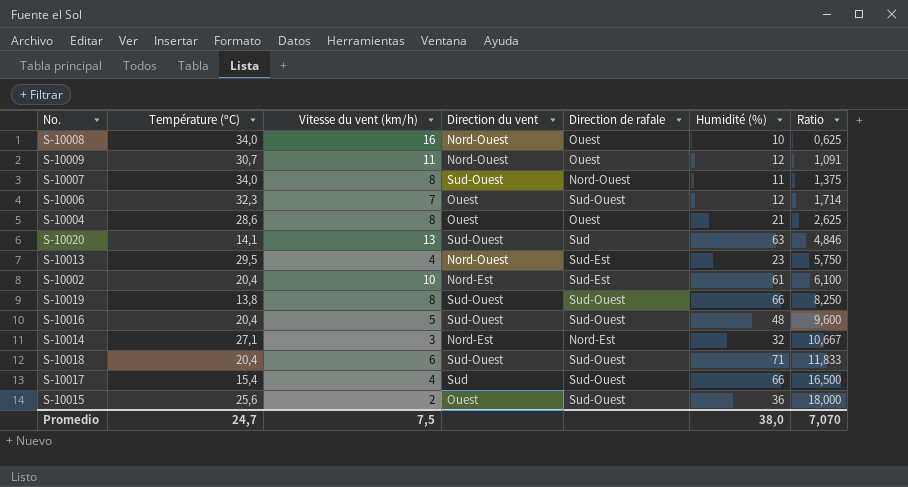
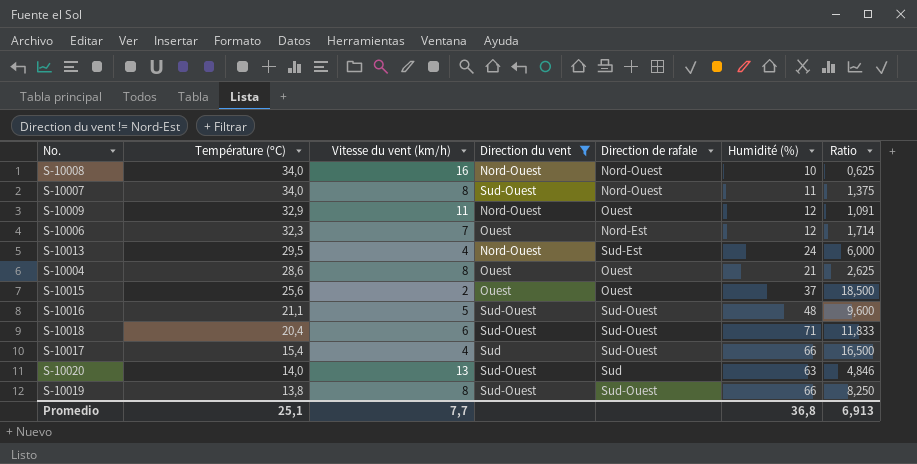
filter: none -> Direction du vent != Nord-Est
row order: Ratio ascending -> Température (ºC) descending
S-10008 | Direction de rafale: Ouest -> Nord-Ouest
S-10009 | Température (ºC): 30,7 -> 32,9
S-10006 | Direction de rafale: Sud-Ouest -> Nord-Est
S-10013 | Humidité (%): 23 -> 24
S-10013 | Ratio: 5,750 -> 6,000
S-10015 | Direction de rafale: Sud-Ouest -> Ouest
S-10015 | Humidité (%): 36 -> 37
S-10015 | Ratio: 18,000 -> 18,500
S-10016 | Température (ºC): 20,4 -> 21,1
S-10020 | Température (ºC): 14,1 -> 14,0
Promedio | Température (ºC): 24,7 -> 25,1
Promedio | Vitesse du vent (km/h): 7,5 -> 7,7
Promedio | Humidité (%): 38,0 -> 36,8
Promedio | Ratio: 7,070 -> 6,913

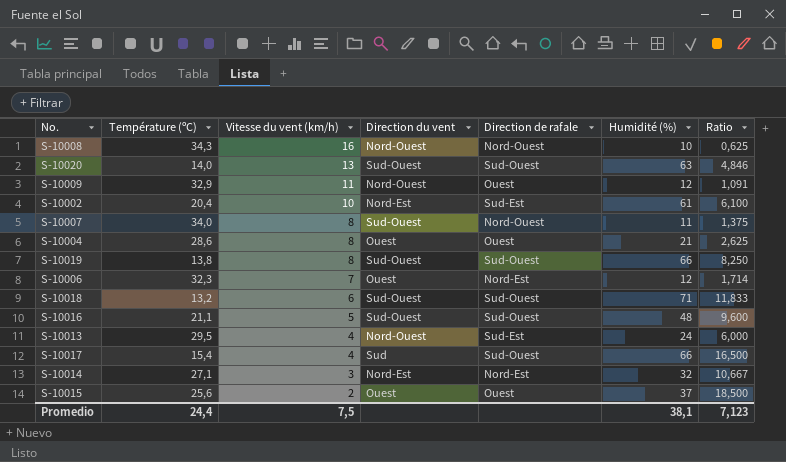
filter: Direction du vent != Nord-Est -> none
row order: Température (ºC) descending -> Vitesse du vent (km/h) descending
S-10008 | Température (ºC): 34,0 -> 34,3
S-10020 | Direction de rafale: Sud -> Sud-Ouest
S-10018 | Température (ºC): 20,4 -> 13,2
Promedio | Température (ºC): 25,1 -> 24,4
Promedio | Vitesse du vent (km/h): 7,7 -> 7,5
Promedio | Humidité (%): 36,8 -> 38,1
Promedio | Ratio: 6,913 -> 7,123

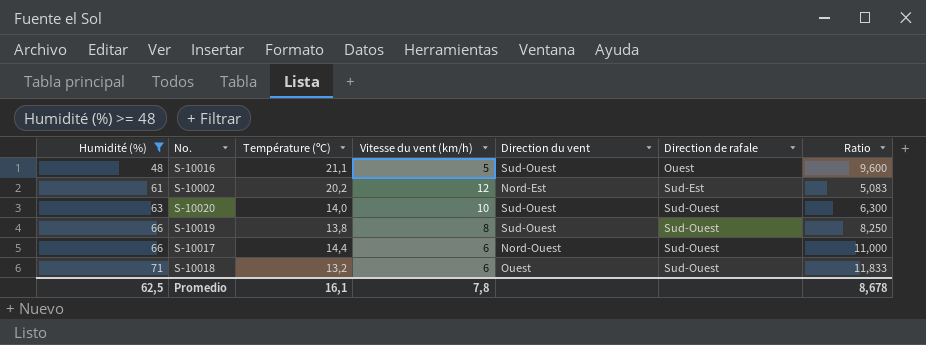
filter: none -> Humidité (%) >= 48
row order: Vitesse du vent (km/h) descending -> Humidité (%) ascending
column Humidité (%) | position: 6 -> 1
S-10016 | Direction de rafale: Sud-Ouest -> Ouest
S-10002 | Température (ºC): 20,4 -> 20,2
S-10002 | Vitesse du vent (km/h): 10 -> 12
S-10002 | Ratio: 6,100 -> 5,083
S-10020 | Vitesse du vent (km/h): 13 -> 10
S-10020 | Ratio: 4,846 -> 6,300
S-10017 | Température (ºC): 15,4 -> 14,4
S-10017 | Vitesse du vent (km/h): 4 -> 6
S-10017 | Direction du vent: Sud -> Nord-Ouest
S-10017 | Ratio: 16,500 -> 11,000
S-10018 | Direction du vent: Sud-Ouest -> Ouest
Promedio | Humidité (%): 38,1 -> 62,5
Promedio | Température (ºC): 24,4 -> 16,1
Promedio | Vitesse du vent (km/h): 7,5 -> 7,8
Promedio | Ratio: 7,123 -> 8,678

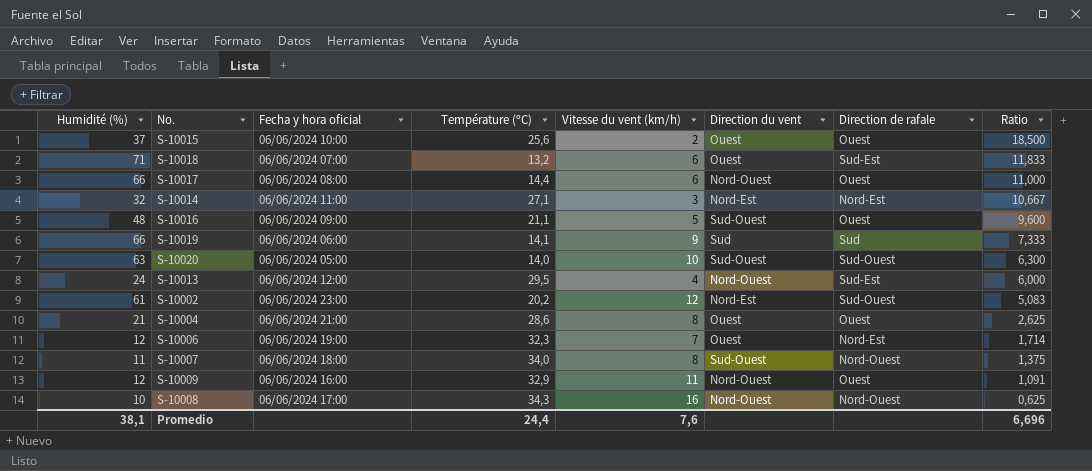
filter: Humidité (%) >= 48 -> none
row order: Humidité (%) ascending -> Ratio descending
column Fecha y hora oficial | position: none -> 3
S-10018 | Direction de rafale: Sud-Ouest -> Sud-Est
S-10017 | Direction de rafale: Sud-Ouest -> Ouest
S-10019 | Température (ºC): 13,8 -> 14,1
S-10019 | Vitesse du vent (km/h): 8 -> 9
S-10019 | Direction du vent: Sud-Ouest -> Sud
S-10019 | Direction de rafale: Sud-Ouest -> Sud
S-10019 | Ratio: 8,250 -> 7,333
S-10002 | Direction de rafale: Sud-Est -> Sud-Ouest
Promedio | Humidité (%): 62,5 -> 38,1
Promedio | Température (ºC): 16,1 -> 24,4
Promedio | Vitesse du vent (km/h): 7,8 -> 7,6
Promedio | Ratio: 8,678 -> 6,696

